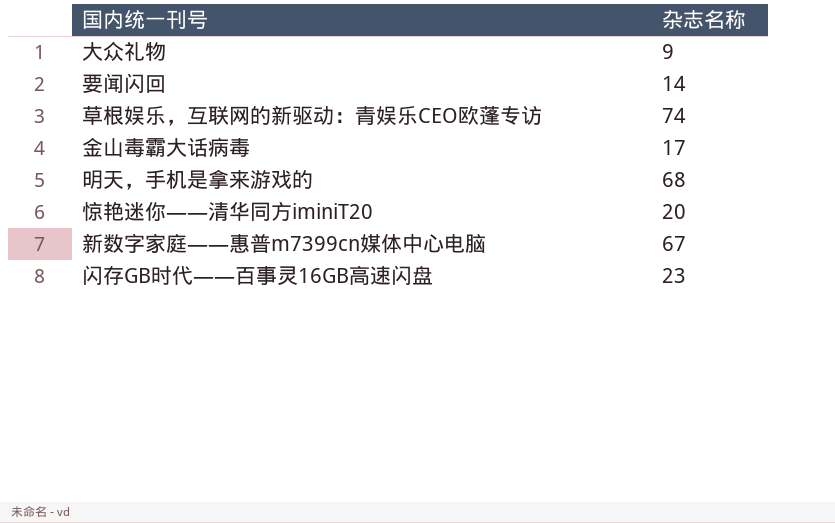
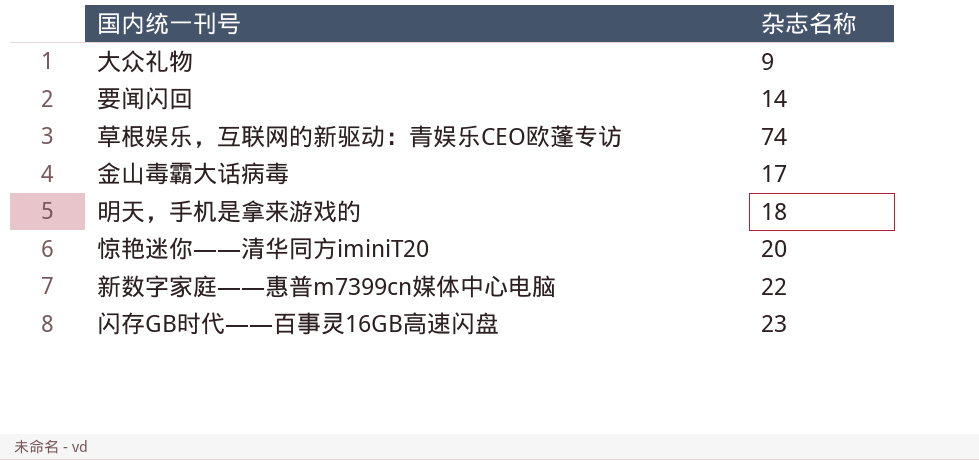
明天，手机是拿来游戏的 | 杂志名称: 68 -> 18
新数字家庭——惠普m7399cn媒体中心电脑 | 杂志名称: 67 -> 22

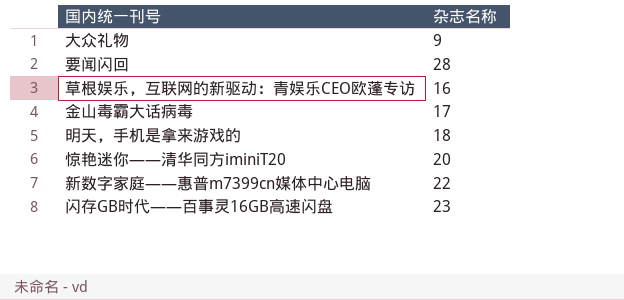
要闻闪回 | 杂志名称: 14 -> 28
草根娱乐，互联网的新驱动：青娱乐CEO欧蓬专访 | 杂志名称: 74 -> 16

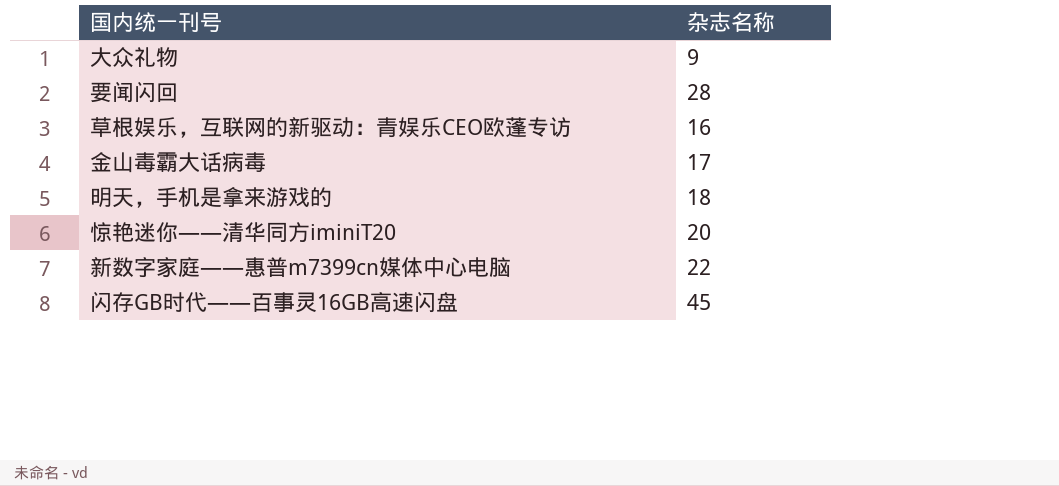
闪存GB时代——百事灵16GB高速闪盘 | 杂志名称: 23 -> 45

